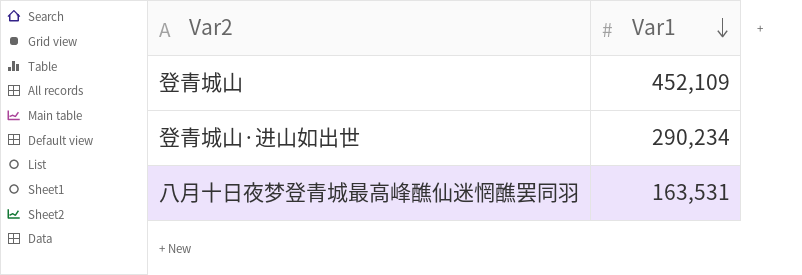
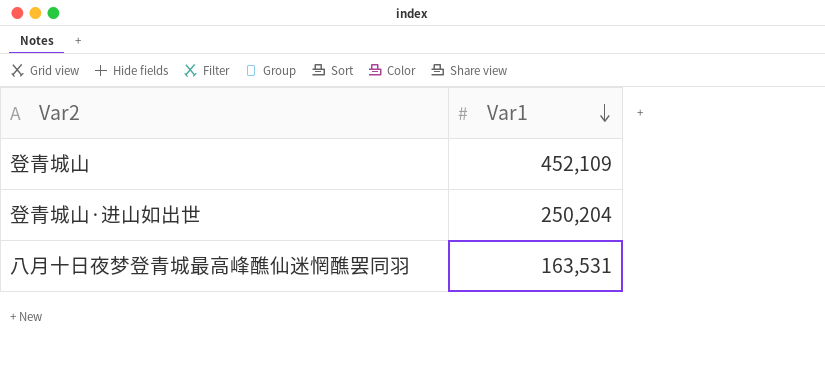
登青城山·进山如出世 | Var1: 290,234 -> 250,204

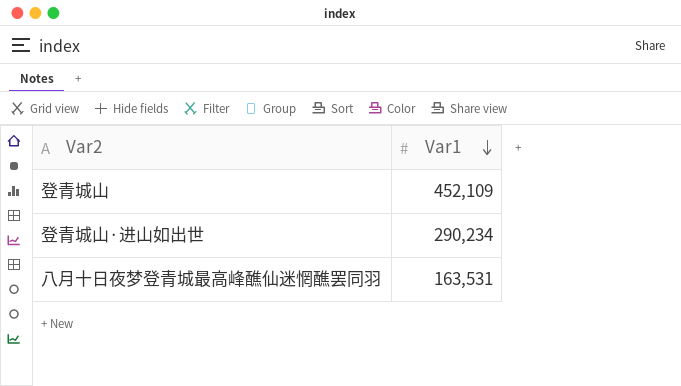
登青城山·进山如出世 | Var1: 250,204 -> 290,234

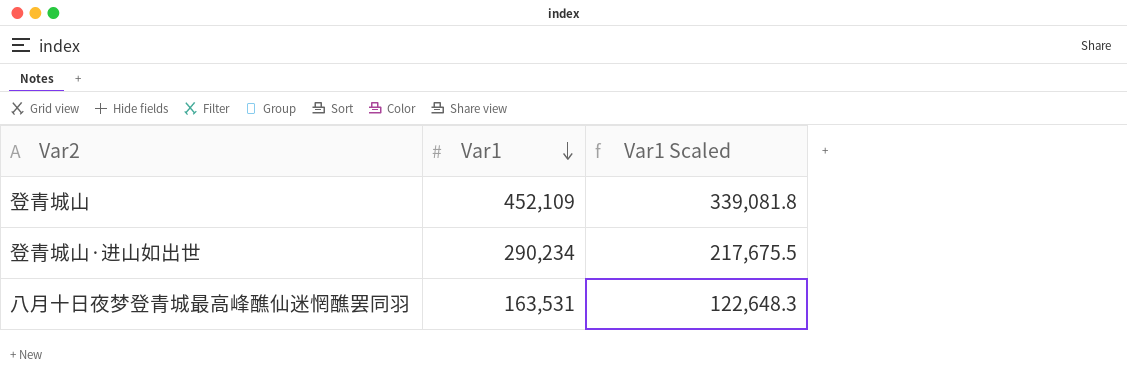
column Var1 Scaled | formula: none -> [Var1] * 0.75

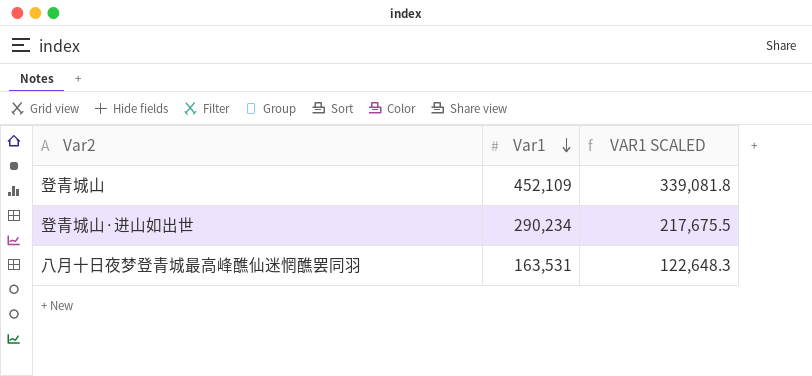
column name: Var1 Scaled -> VAR1 SCALED

